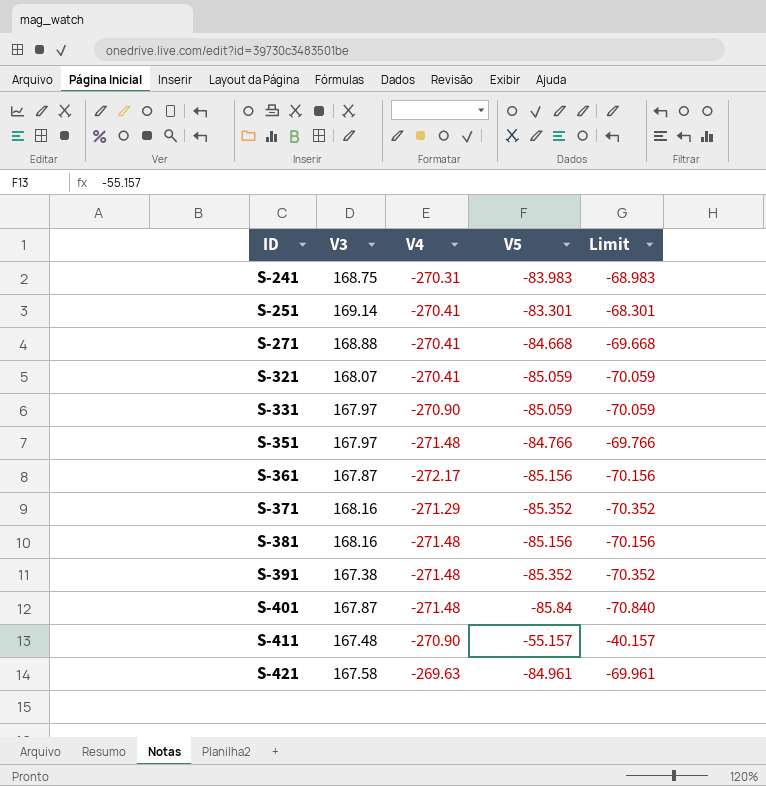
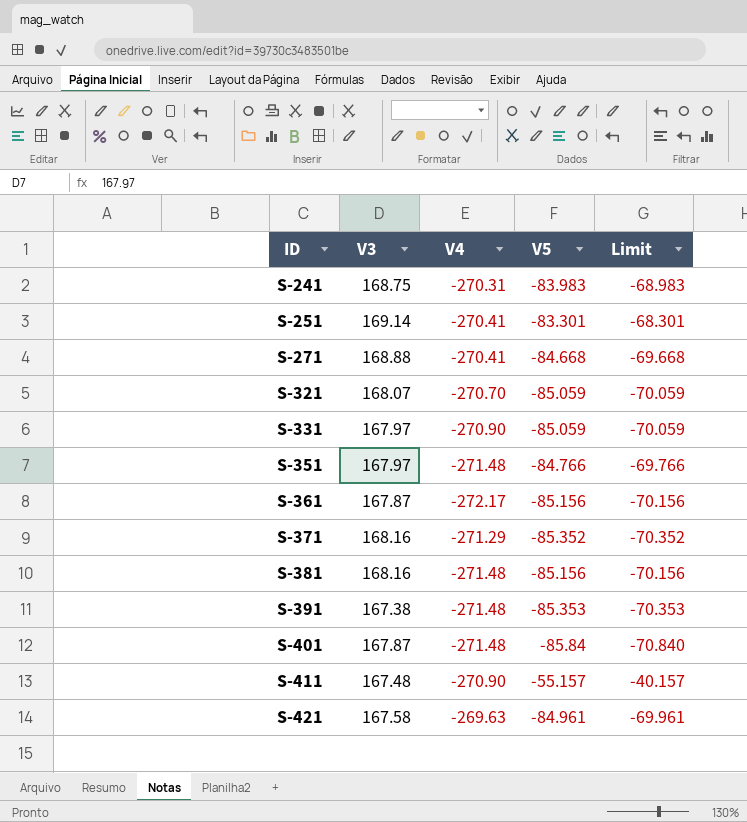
S-321 | V4: -270.41 -> -270.70
S-391 | V5: -85.352 -> -85.353
S-391 | Limit: -70.352 -> -70.353

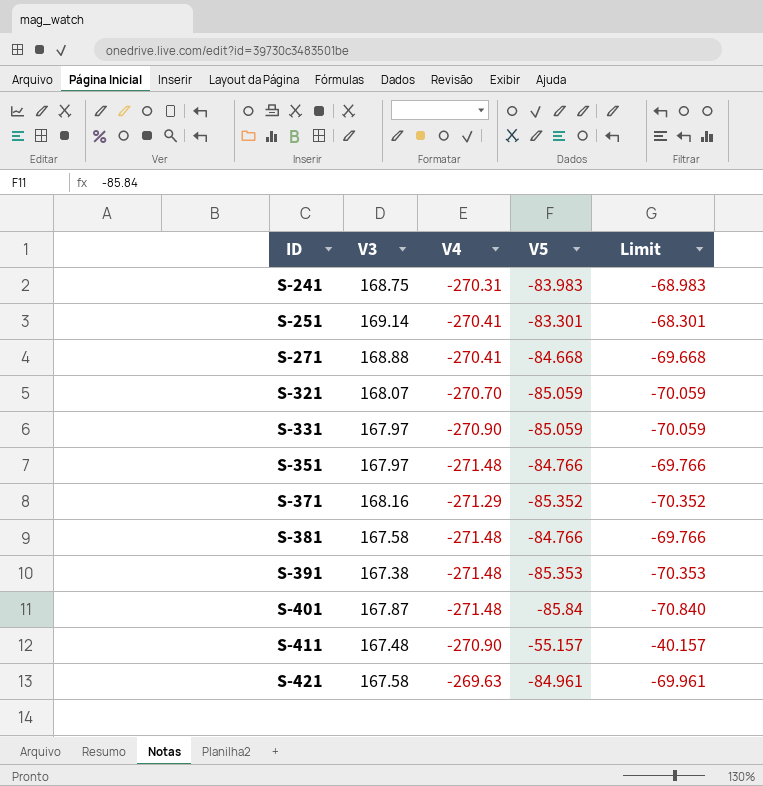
row S-361: 167.87 | -272.17 | -85.156 | -70.156 -> none
S-381 | V3: 168.16 -> 167.58
S-381 | V5: -85.156 -> -84.766
S-381 | Limit: -70.156 -> -69.766

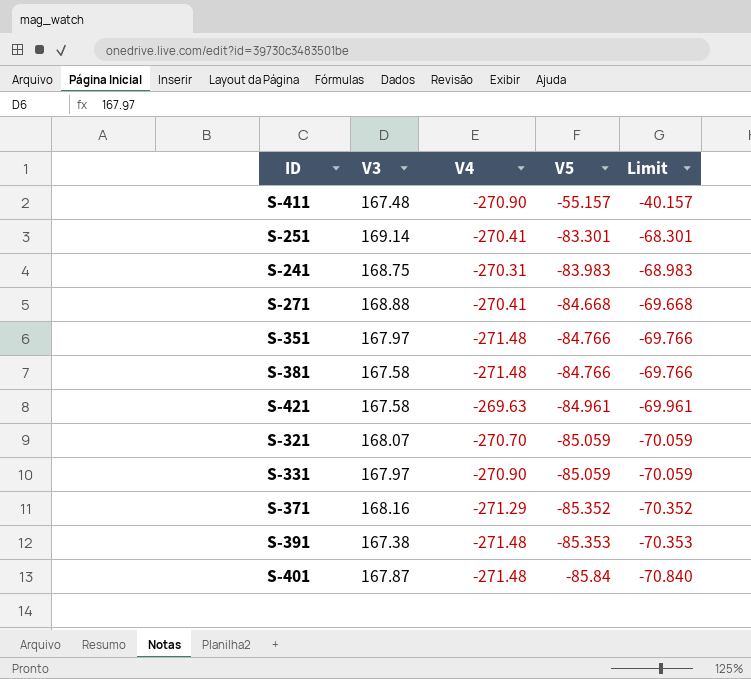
row order: ID ascending -> V5 descending

